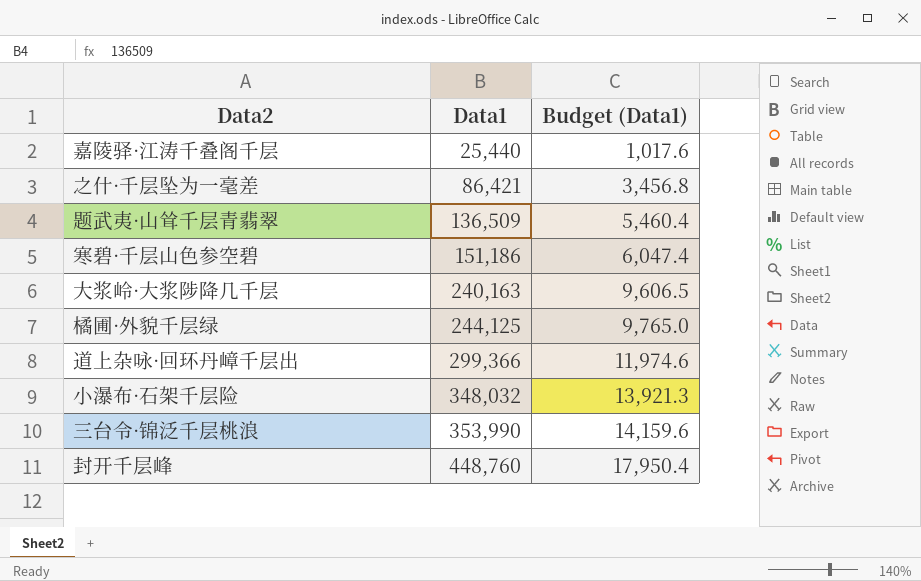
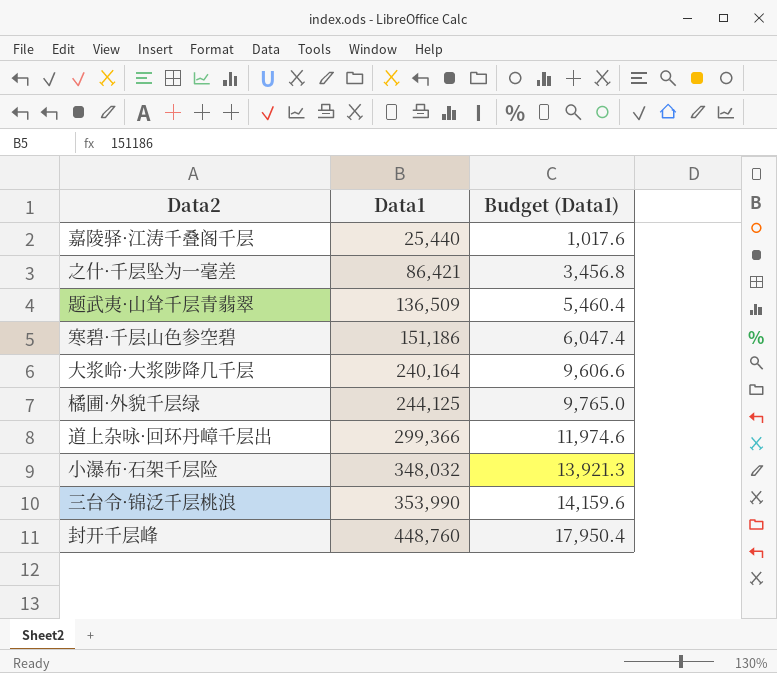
大浆岭·大浆陟降几千层 | Data1: 240,163 -> 240,164
大浆岭·大浆陟降几千层 | Budget (Data1): 9,606.5 -> 9,606.6

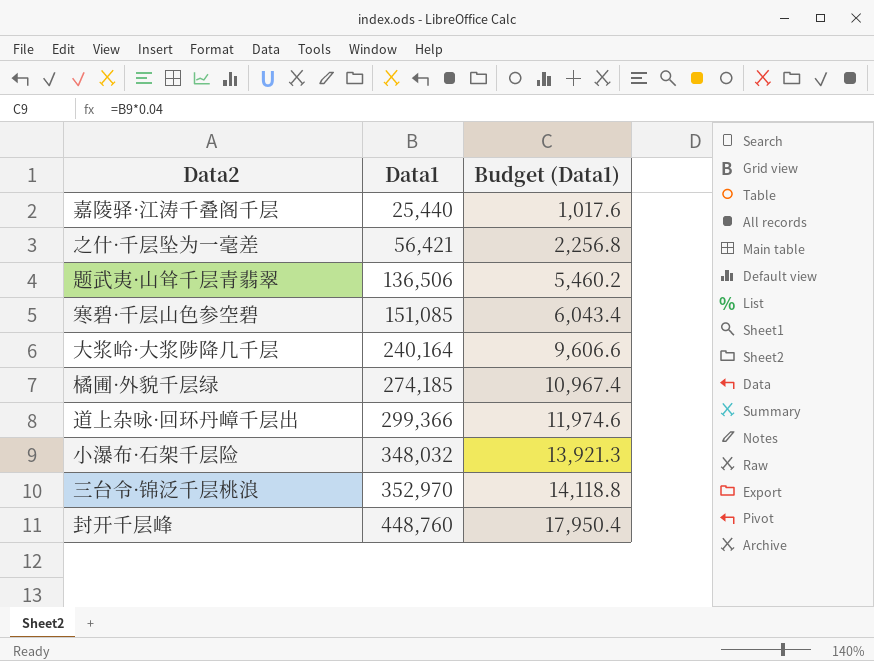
之什·千层坠为一毫差 | Data1: 86,421 -> 56,421
之什·千层坠为一毫差 | Budget (Data1): 3,456.8 -> 2,256.8
题武夷·山耸千层青翡翠 | Data1: 136,509 -> 136,506
题武夷·山耸千层青翡翠 | Budget (Data1): 5,460.4 -> 5,460.2
寒碧·千层山色参空碧 | Data1: 151,186 -> 151,085
寒碧·千层山色参空碧 | Budget (Data1): 6,047.4 -> 6,043.4
橘圃·外貌千层绿 | Data1: 244,125 -> 274,185
橘圃·外貌千层绿 | Budget (Data1): 9,765.0 -> 10,967.4
三台令·锦泛千层桃浪 | Data1: 353,990 -> 352,970
三台令·锦泛千层桃浪 | Budget (Data1): 14,159.6 -> 14,118.8

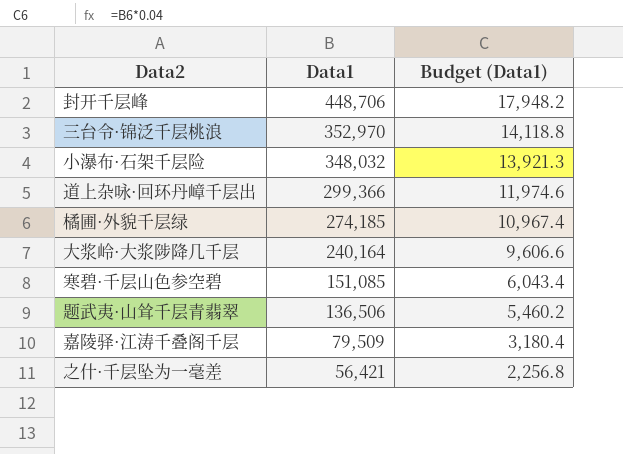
row order: Data1 ascending -> Data1 descending
封开千层峰 | Data1: 448,760 -> 448,706
封开千层峰 | Budget (Data1): 17,950.4 -> 17,948.2
嘉陵驿·江涛千叠阁千层 | Data1: 25,440 -> 79,509
嘉陵驿·江涛千叠阁千层 | Budget (Data1): 1,017.6 -> 3,180.4

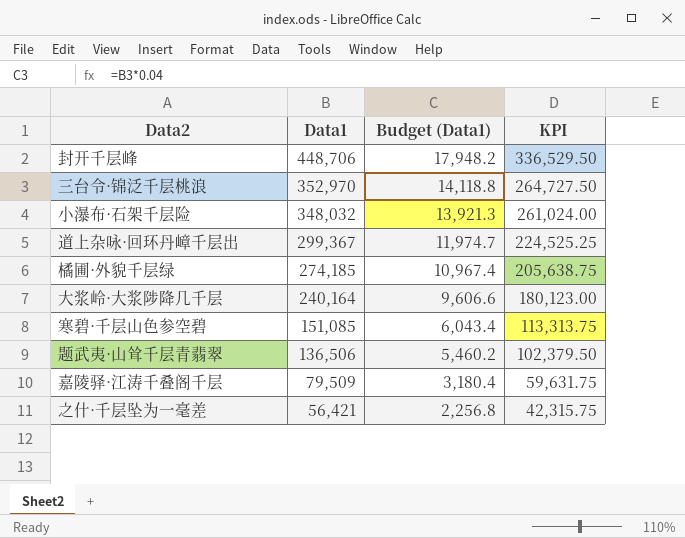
column KPI | formula: none -> [Data1] * 0.75
道上杂咏·回环丹嶂千层出 | Data1: 299,366 -> 299,367
道上杂咏·回环丹嶂千层出 | Budget (Data1): 11,974.6 -> 11,974.7

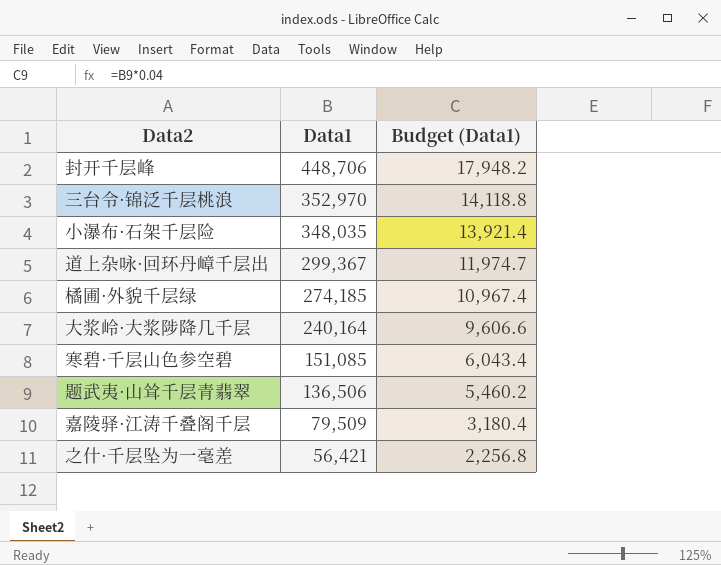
column KPI | formula: [Data1] * 0.75 -> none
小瀑布·石架千层险 | Data1: 348,032 -> 348,035
小瀑布·石架千层险 | Budget (Data1): 13,921.3 -> 13,921.4

